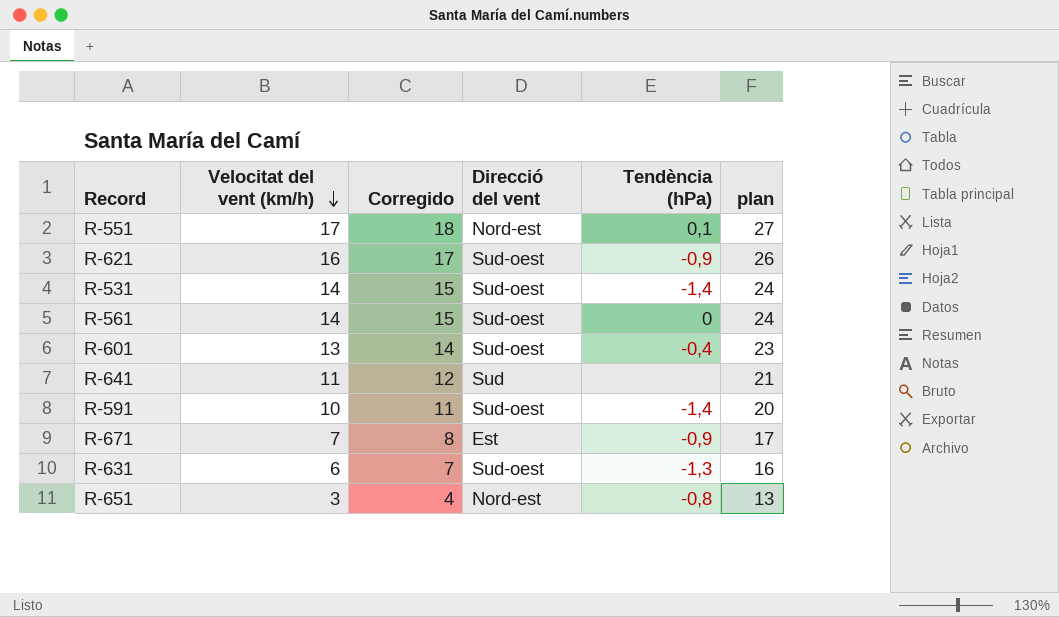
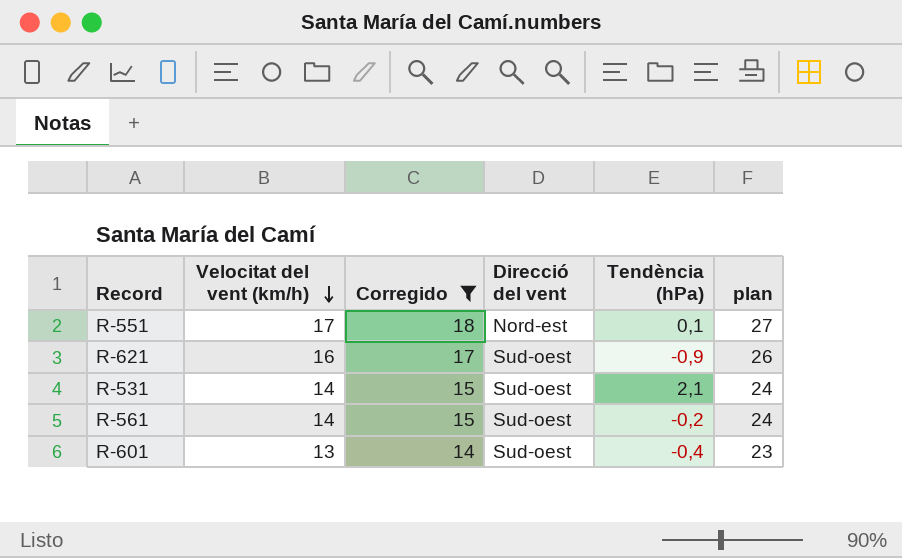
filter: none -> Corregido >= 14
R-531 | Tendència (hPa): -1,4 -> 2,1
R-561 | Tendència (hPa): 0 -> -0,2

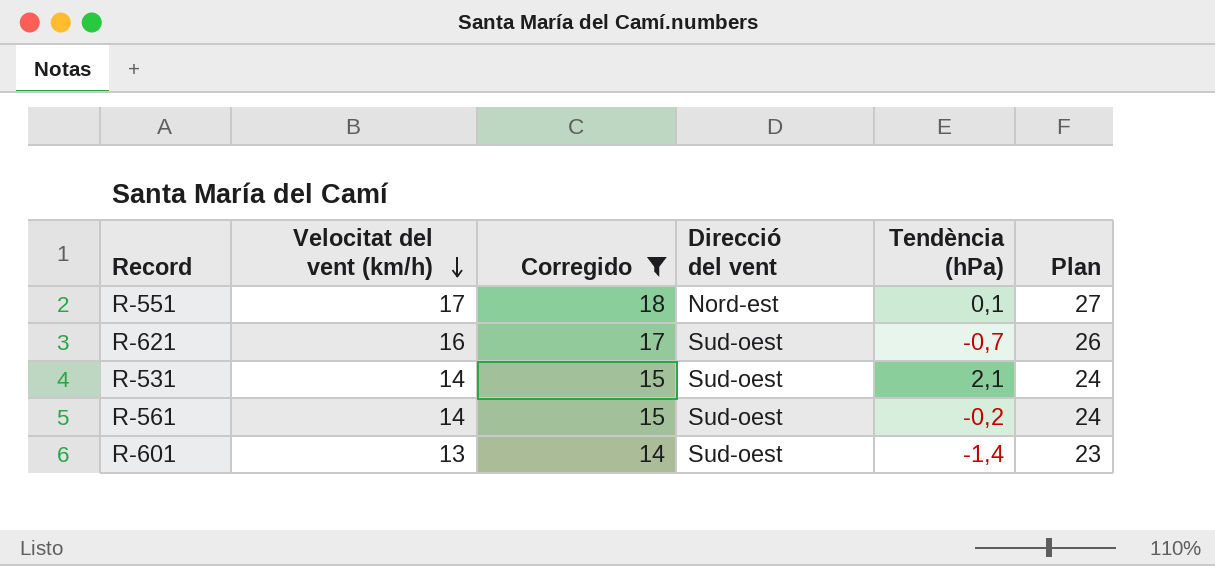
column name: plan -> Plan
R-621 | Tendència (hPa): -0,9 -> -0,7
R-601 | Tendència (hPa): -0,4 -> -1,4

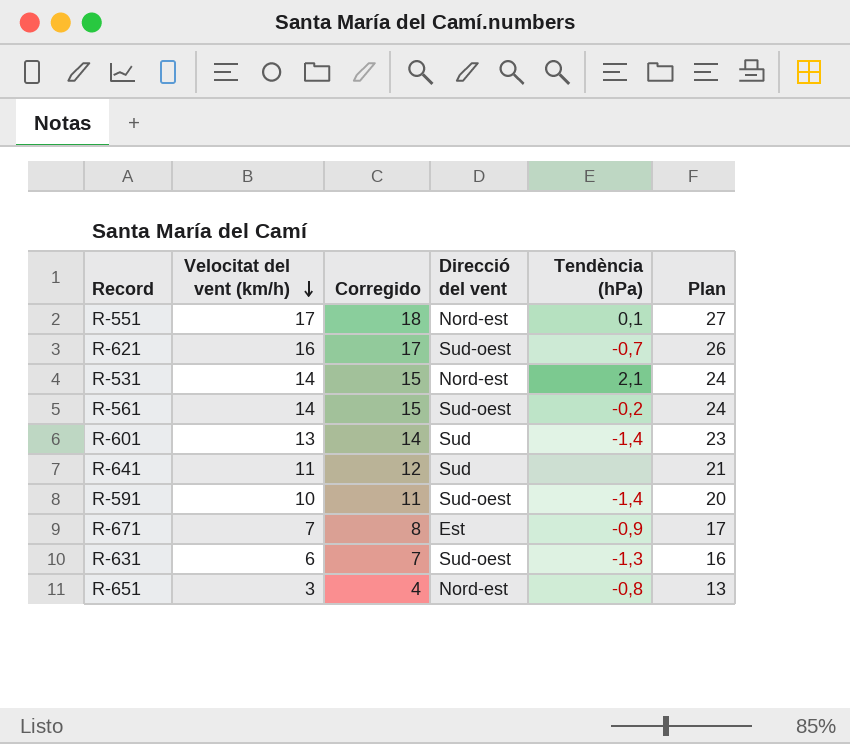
filter: Corregido >= 14 -> none
R-531 | Direcció del vent: Sud-oest -> Nord-est
R-601 | Direcció del vent: Sud-oest -> Sud

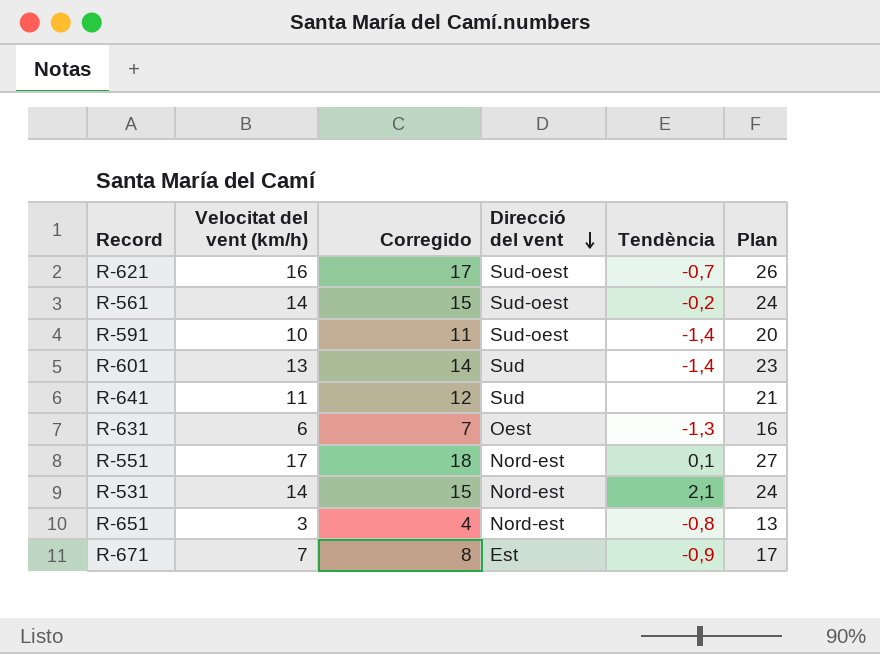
row order: Velocitat del vent (km/h) descending -> Direcció del vent descending
column name: Tendència (hPa) -> Tendència
R-631 | Direcció del vent: Sud-oest -> Oest

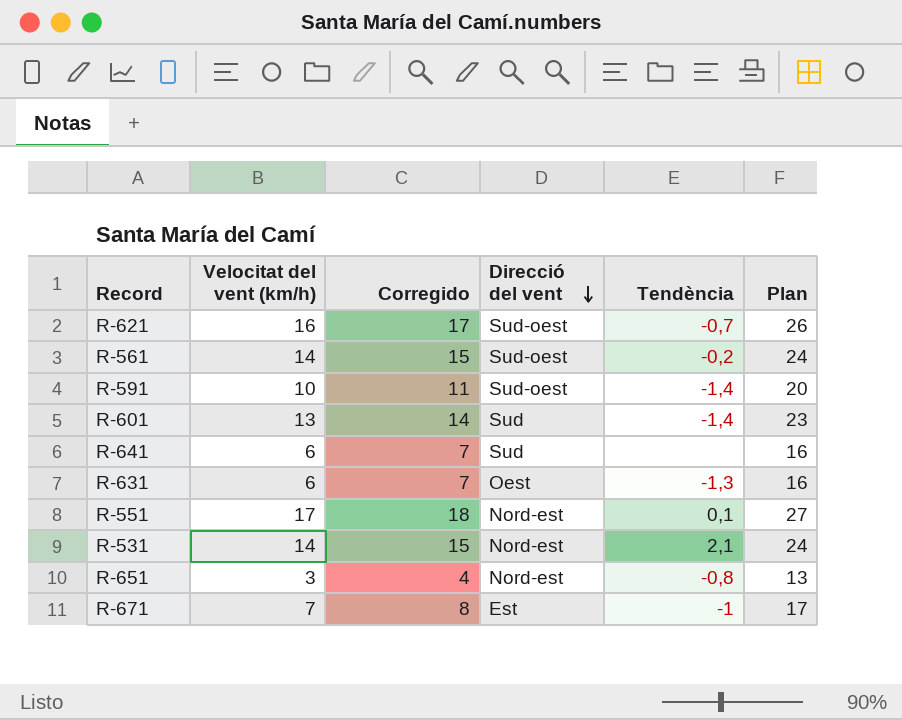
R-641 | Velocitat del vent (km/h): 11 -> 6
R-641 | Corregido: 12 -> 7
R-641 | Plan: 21 -> 16
R-671 | Tendència: -0,9 -> -1

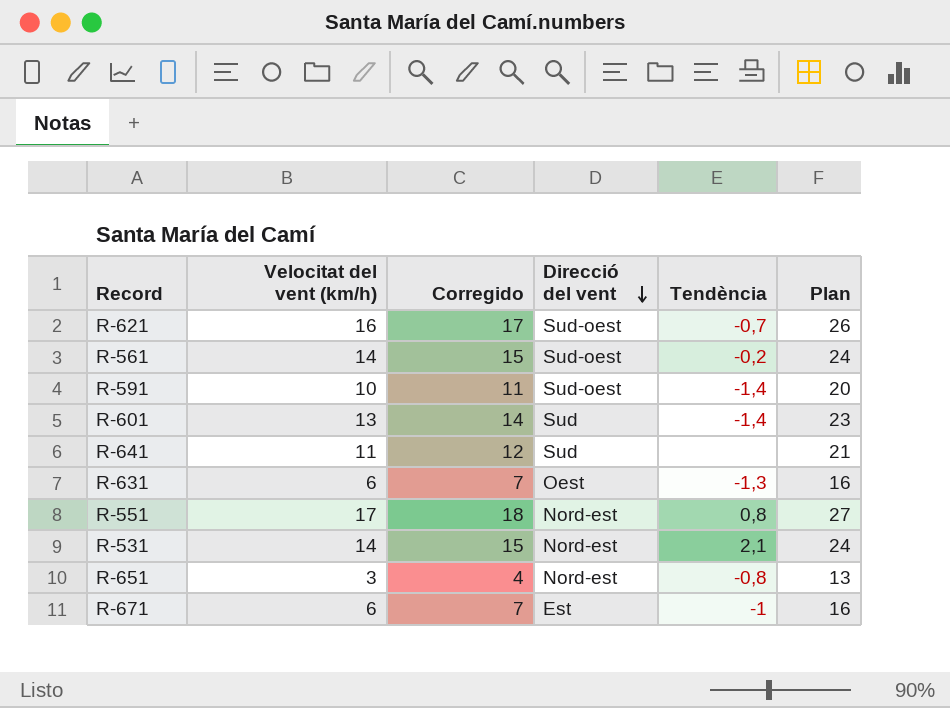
R-641 | Velocitat del vent (km/h): 6 -> 11
R-641 | Corregido: 7 -> 12
R-641 | Plan: 16 -> 21
R-551 | Tendència: 0,1 -> 0,8
R-671 | Velocitat del vent (km/h): 7 -> 6
R-671 | Corregido: 8 -> 7
R-671 | Plan: 17 -> 16

